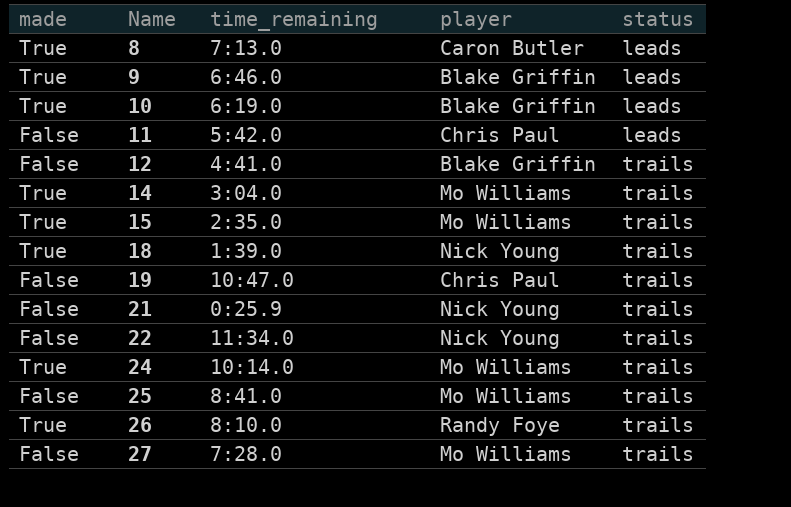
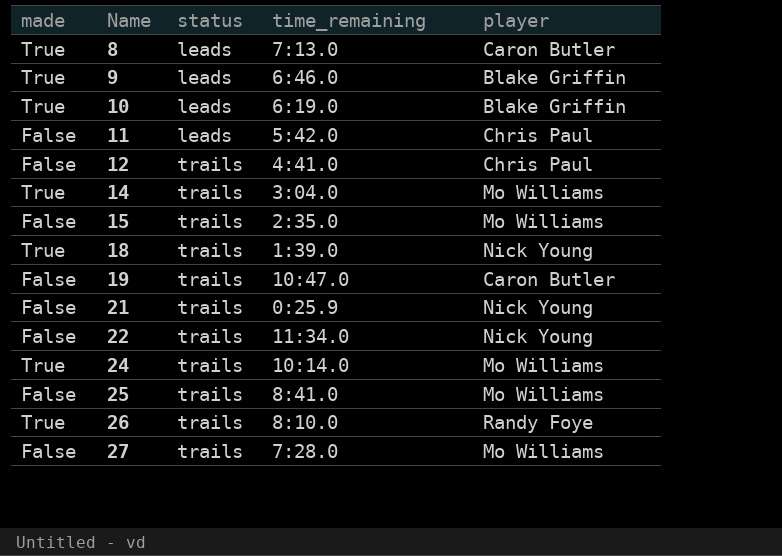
column status | position: 5 -> 3
12 | player: Blake Griffin -> Chris Paul
15 | made: True -> False
19 | player: Chris Paul -> Caron Butler

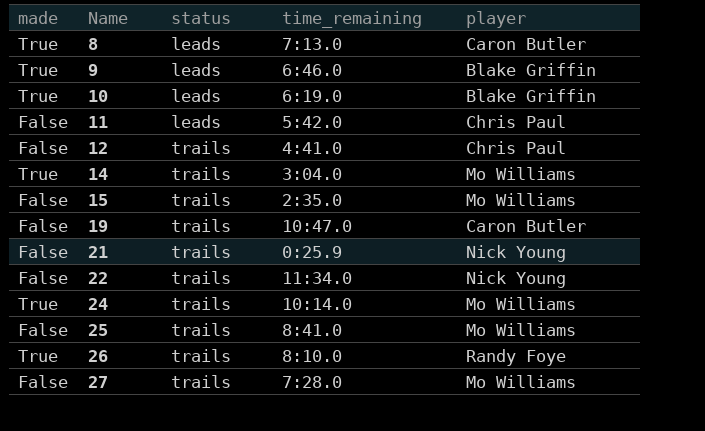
row 18: True | trails | 1:39.0 | Nick Young -> none

